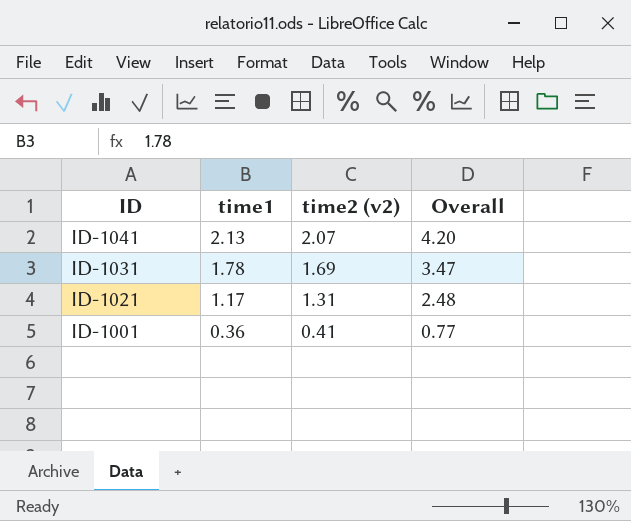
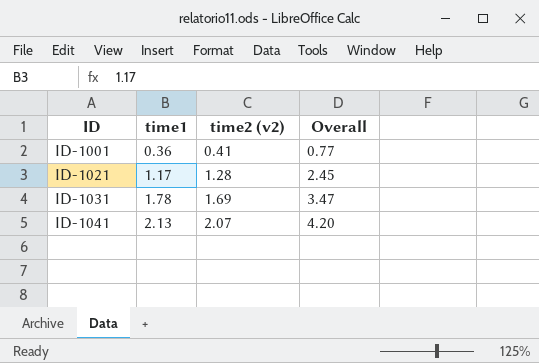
row order: ID descending -> ID ascending
ID-1021 | time2 (v2): 1.31 -> 1.28
ID-1021 | Overall: 2.48 -> 2.45

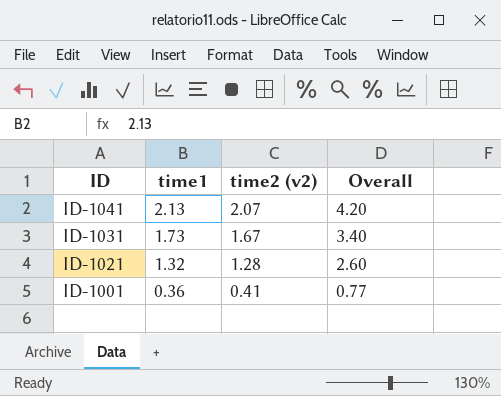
row order: ID ascending -> ID descending
ID-1031 | time1: 1.78 -> 1.73
ID-1031 | time2 (v2): 1.69 -> 1.67
ID-1031 | Overall: 3.47 -> 3.40
ID-1021 | time1: 1.17 -> 1.32
ID-1021 | Overall: 2.45 -> 2.60

